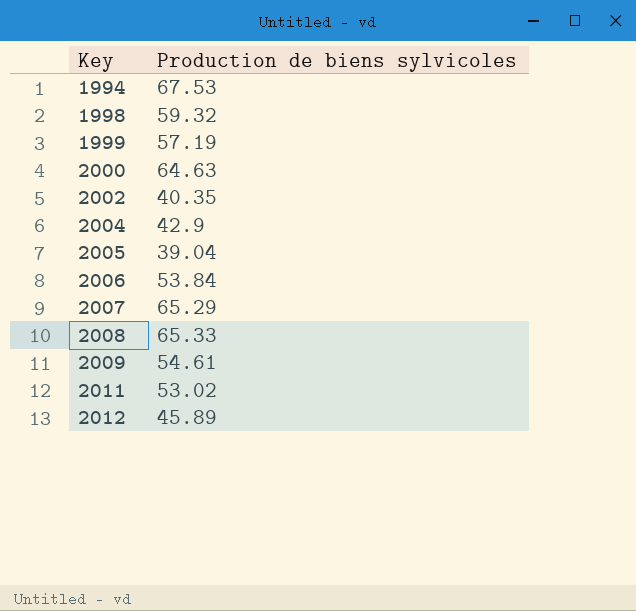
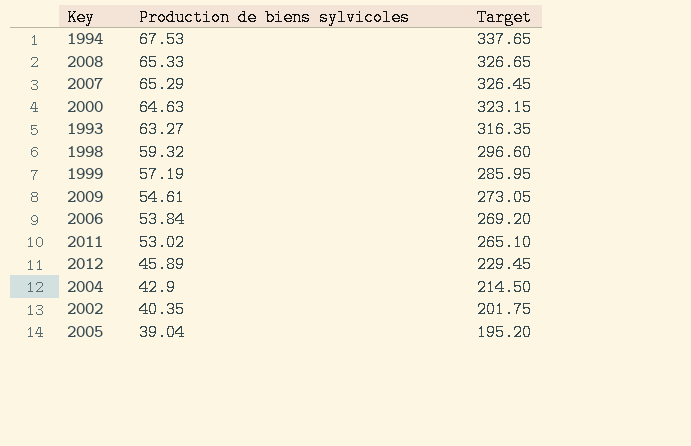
row order: Key ascending -> Production de biens sylvicoles descending
column Target | formula: none -> [Production de biens sylvicoles] * 5
row 1993: none -> 63.27 | 316.35

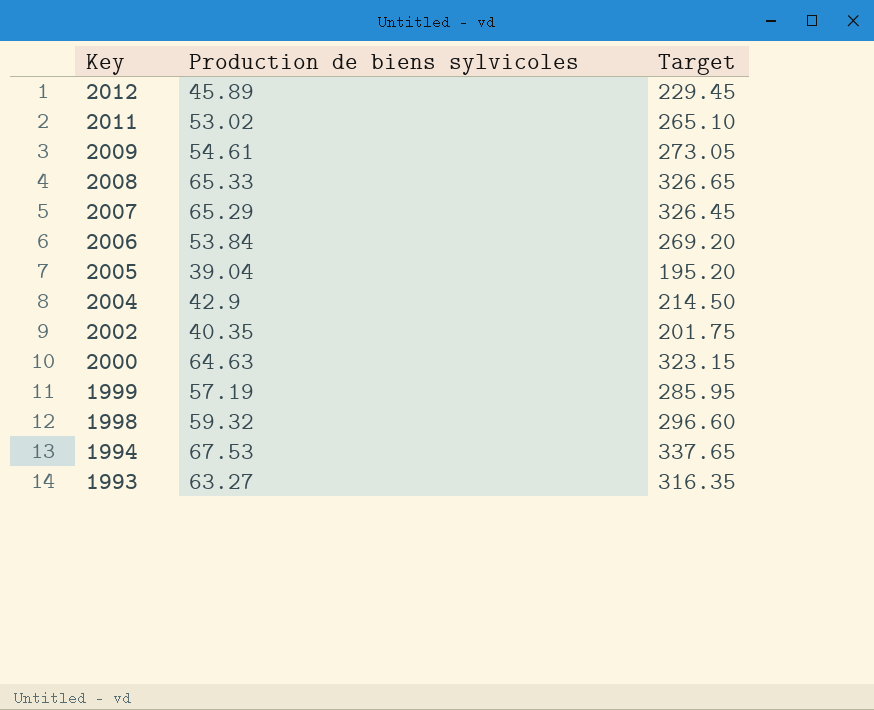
row order: Production de biens sylvicoles descending -> Key descending

